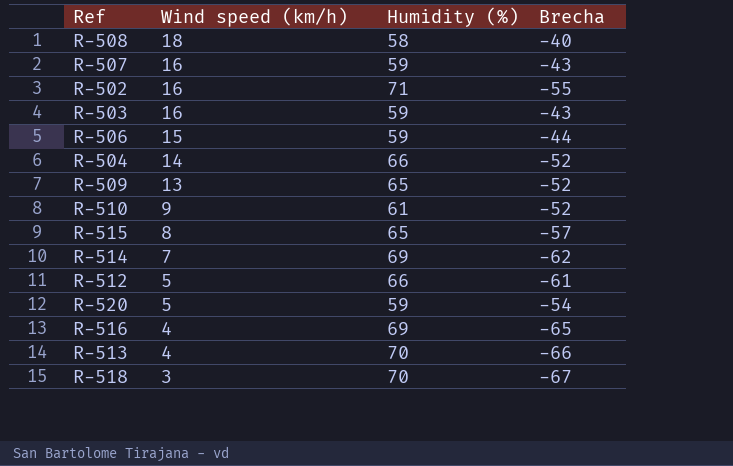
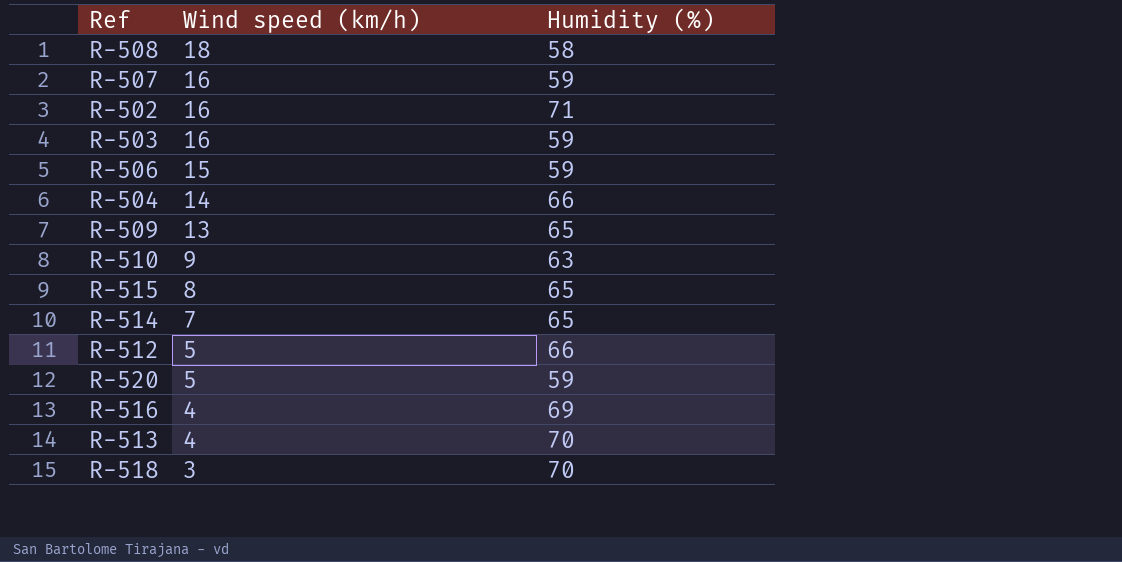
column Brecha | formula: [Wind speed (km/h)] - [Humidity (%)] -> none
R-510 | Humidity (%): 61 -> 63
R-514 | Humidity (%): 69 -> 65

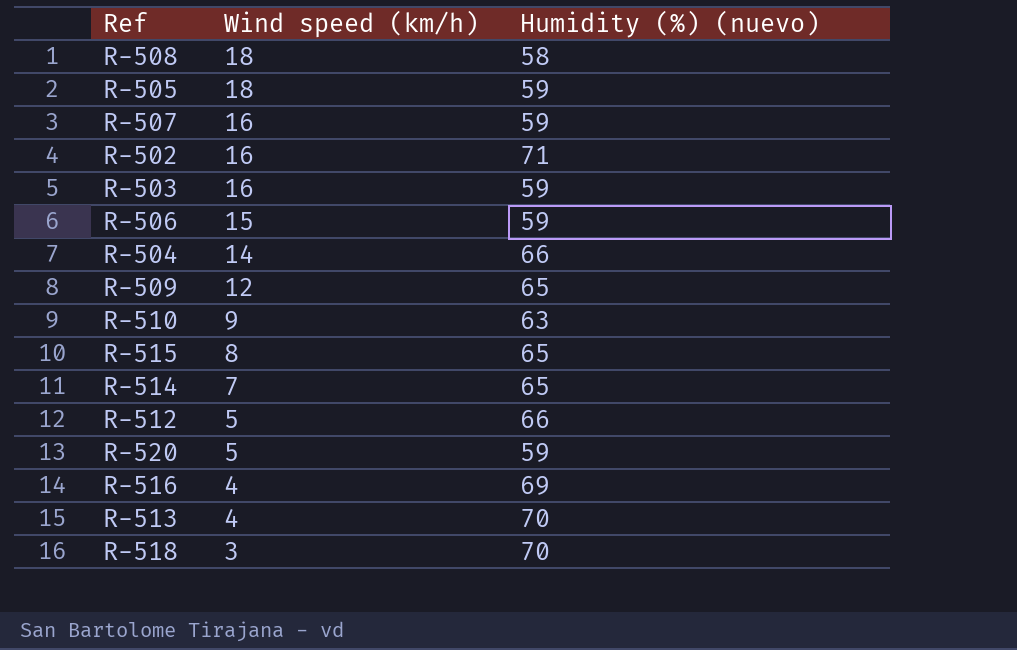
column name: Humidity (%) -> Humidity (%) (nuevo)
row R-505: none -> 18 | 59
R-509 | Wind speed (km/h): 13 -> 12

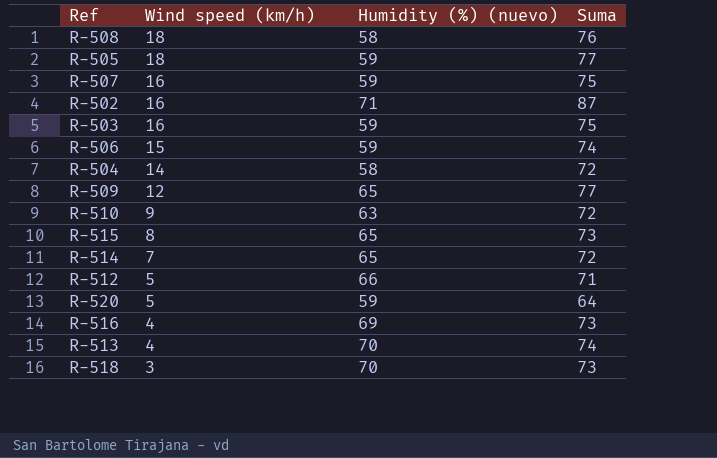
column Suma | formula: none -> [Wind speed (km/h)] + [Humidity (%) (nuevo)]
R-504 | Humidity (%) (nuevo): 66 -> 58

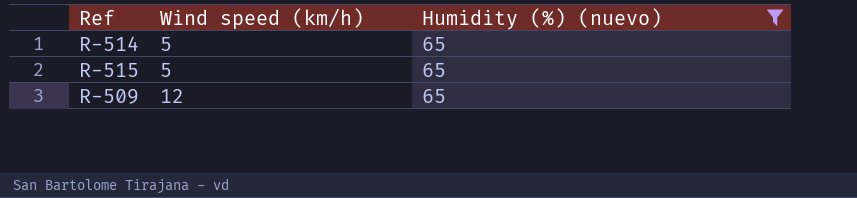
filter: none -> Humidity (%) (nuevo) = 65
row order: Wind speed (km/h) descending -> Wind speed (km/h) ascending
column Suma | formula: [Wind speed (km/h)] + [Humidity (%) (nuevo)] -> none
R-514 | Wind speed (km/h): 7 -> 5
R-515 | Wind speed (km/h): 8 -> 5

